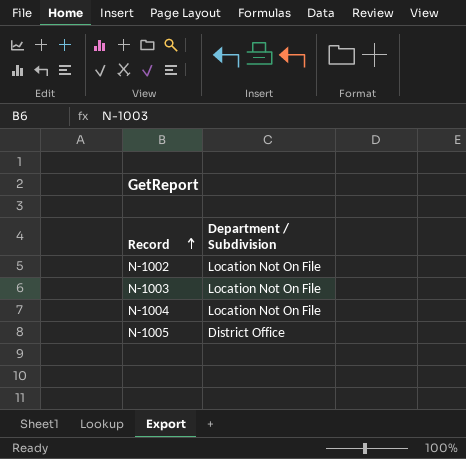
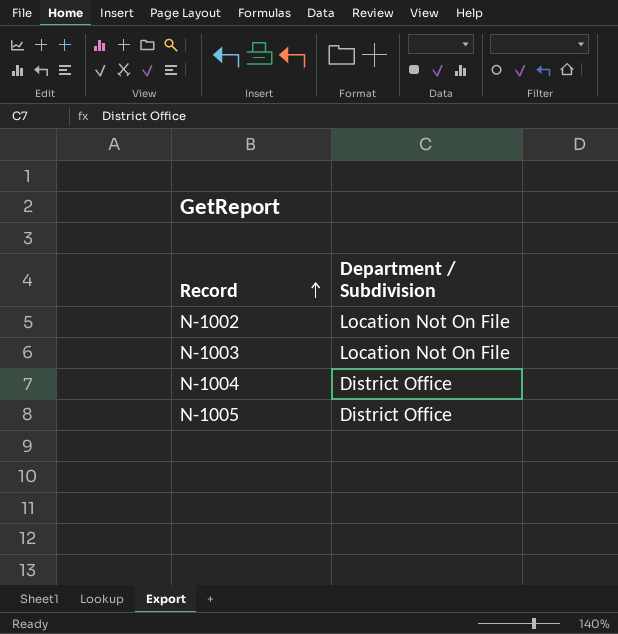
N-1004 | Department / Subdivision: Location Not On File -> District Office

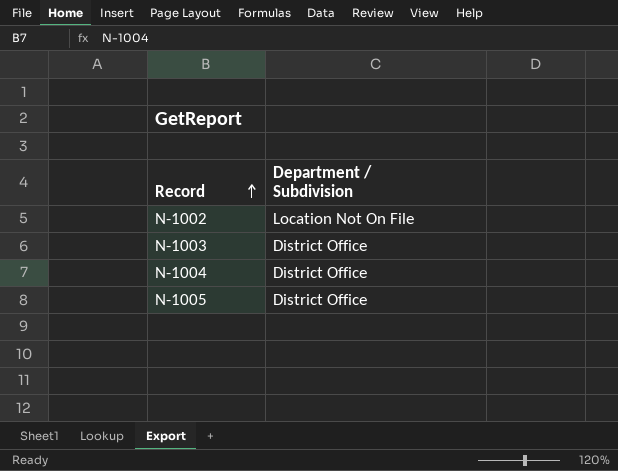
N-1003 | Department / Subdivision: Location Not On File -> District Office

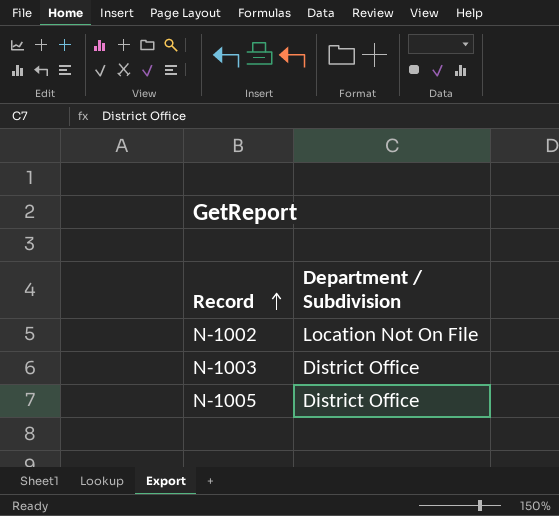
row N-1004: District Office -> none

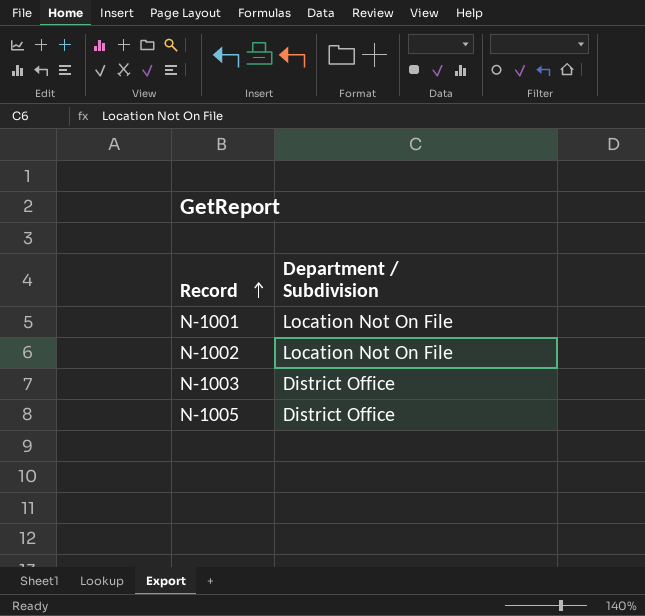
row N-1001: none -> Location Not On File

